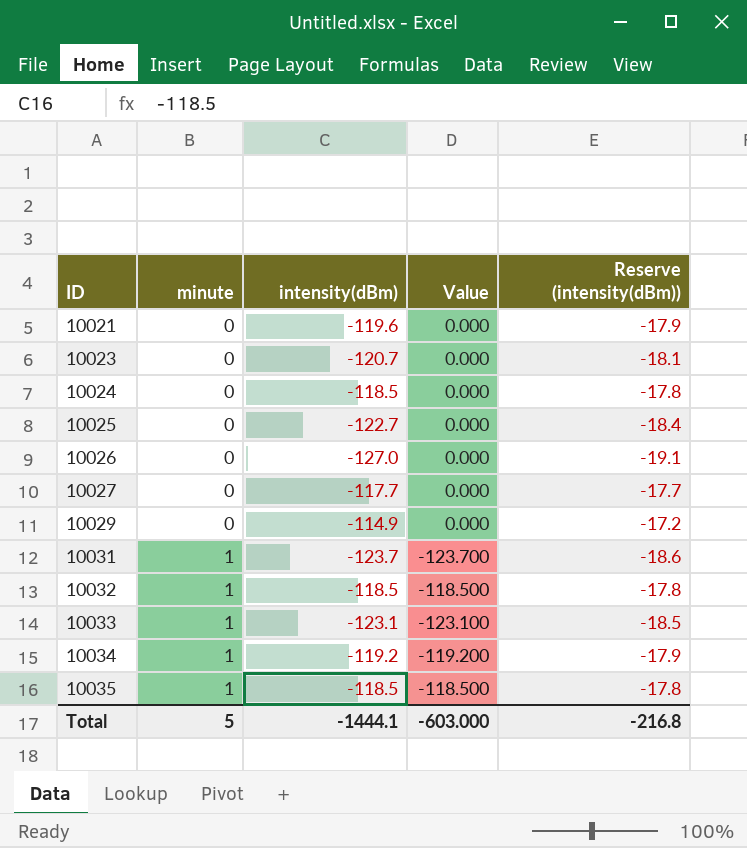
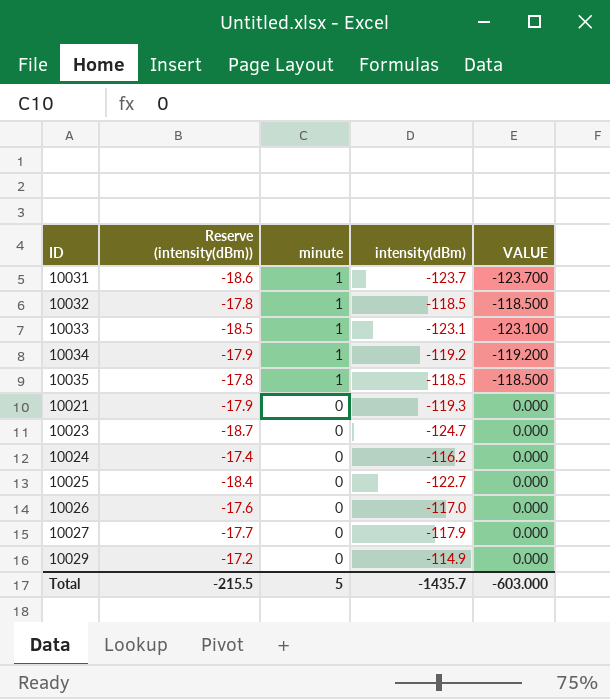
row order: ID ascending -> minute descending
column Reserve (intensity(dBm)) | position: 5 -> 2
column name: Value -> VALUE
10021 | intensity(dBm): -119.6 -> -119.3
10023 | Reserve (intensity(dBm)): -18.1 -> -18.7
10023 | intensity(dBm): -120.7 -> -124.7
10024 | Reserve (intensity(dBm)): -17.8 -> -17.4
10024 | intensity(dBm): -118.5 -> -116.2
10026 | Reserve (intensity(dBm)): -19.1 -> -17.6
10026 | intensity(dBm): -127.0 -> -117.0
10027 | intensity(dBm): -117.7 -> -117.9
Total | Reserve (intensity(dBm)): -216.8 -> -215.5
Total | intensity(dBm): -1444.1 -> -1435.7

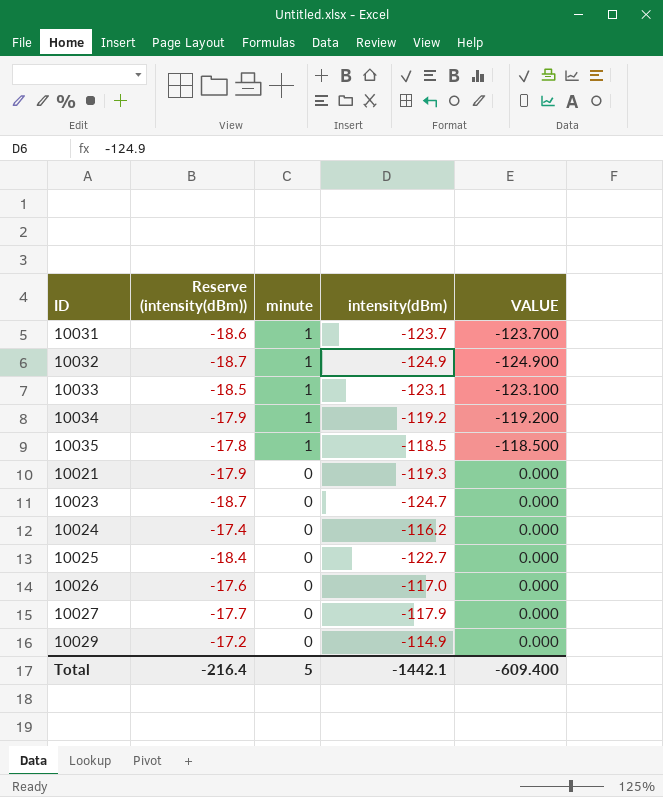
10032 | Reserve (intensity(dBm)): -17.8 -> -18.7
10032 | intensity(dBm): -118.5 -> -124.9
10032 | VALUE: -118.500 -> -124.900
Total | Reserve (intensity(dBm)): -215.5 -> -216.4
Total | intensity(dBm): -1435.7 -> -1442.1
Total | VALUE: -603.000 -> -609.400

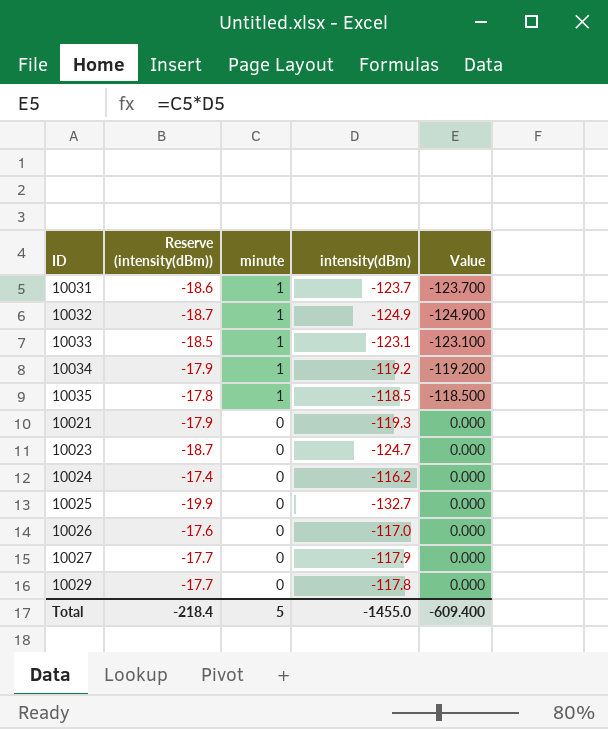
column name: VALUE -> Value
10025 | Reserve (intensity(dBm)): -18.4 -> -19.9
10025 | intensity(dBm): -122.7 -> -132.7
10029 | Reserve (intensity(dBm)): -17.2 -> -17.7
10029 | intensity(dBm): -114.9 -> -117.8
Total | Reserve (intensity(dBm)): -216.4 -> -218.4
Total | intensity(dBm): -1442.1 -> -1455.0

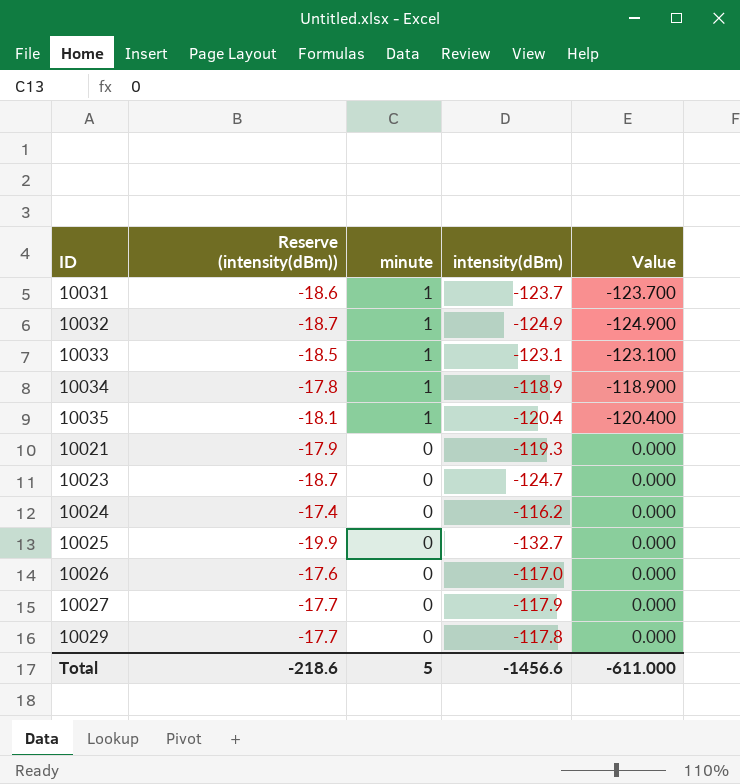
10034 | Reserve (intensity(dBm)): -17.9 -> -17.8
10034 | intensity(dBm): -119.2 -> -118.9
10034 | Value: -119.200 -> -118.900
10035 | Reserve (intensity(dBm)): -17.8 -> -18.1
10035 | intensity(dBm): -118.5 -> -120.4
10035 | Value: -118.500 -> -120.400
Total | Reserve (intensity(dBm)): -218.4 -> -218.6
Total | intensity(dBm): -1455.0 -> -1456.6
Total | Value: -609.400 -> -611.000

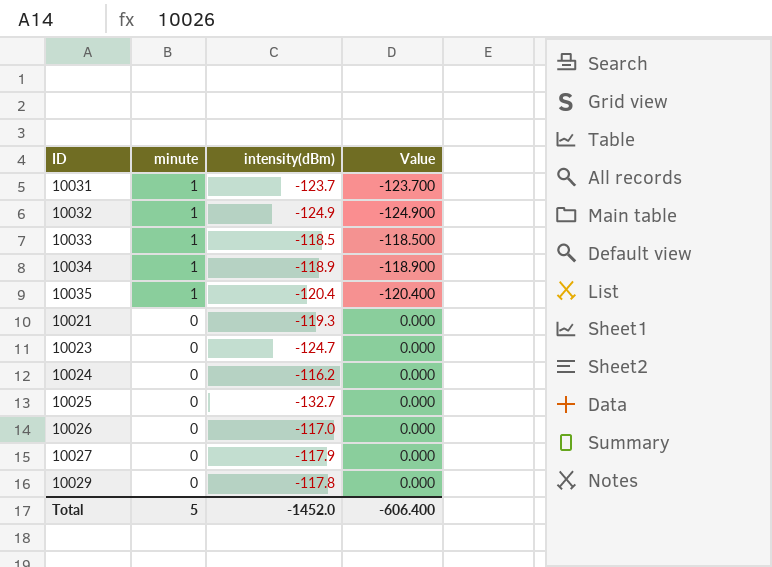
column Reserve (intensity(dBm)) | formula: [intensity(dBm)] * 0.15 -> none
10033 | intensity(dBm): -123.1 -> -118.5
10033 | Value: -123.100 -> -118.500
Total | intensity(dBm): -1456.6 -> -1452.0
Total | Value: -611.000 -> -606.400

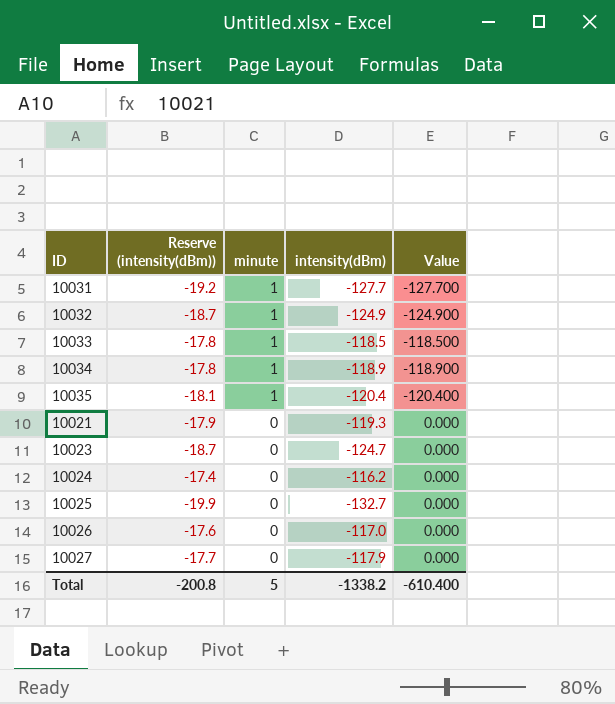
column Reserve (intensity(dBm)) | formula: none -> [intensity(dBm)] * 0.15
row 10029: 0 | -117.8 | 0.000 -> none
10031 | intensity(dBm): -123.7 -> -127.7
10031 | Value: -123.700 -> -127.700
Total | intensity(dBm): -1452.0 -> -1338.2
Total | Value: -606.400 -> -610.400

